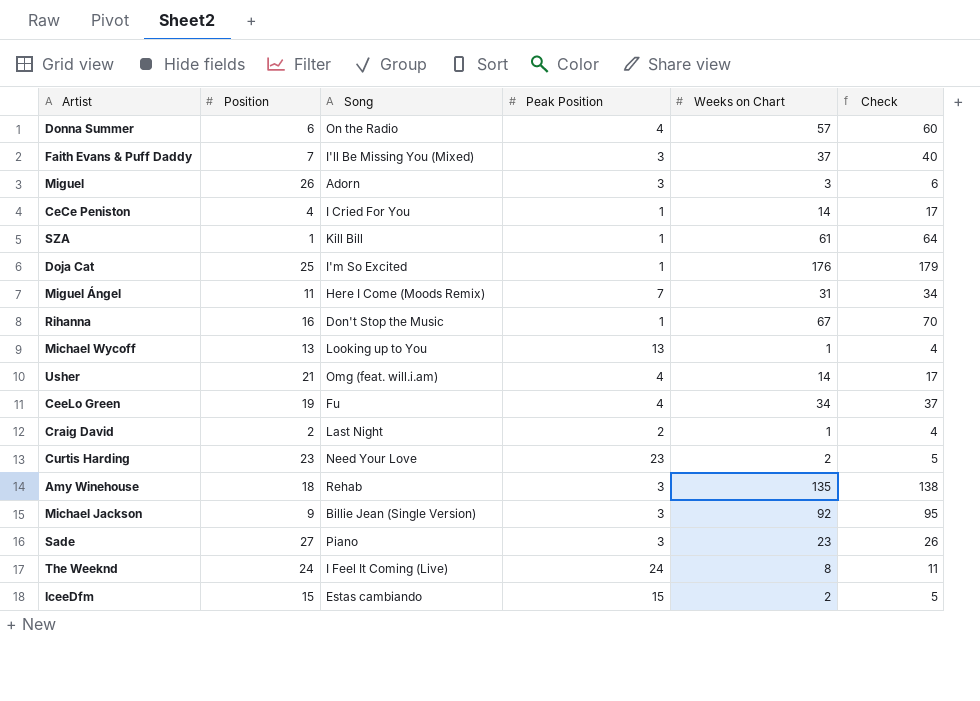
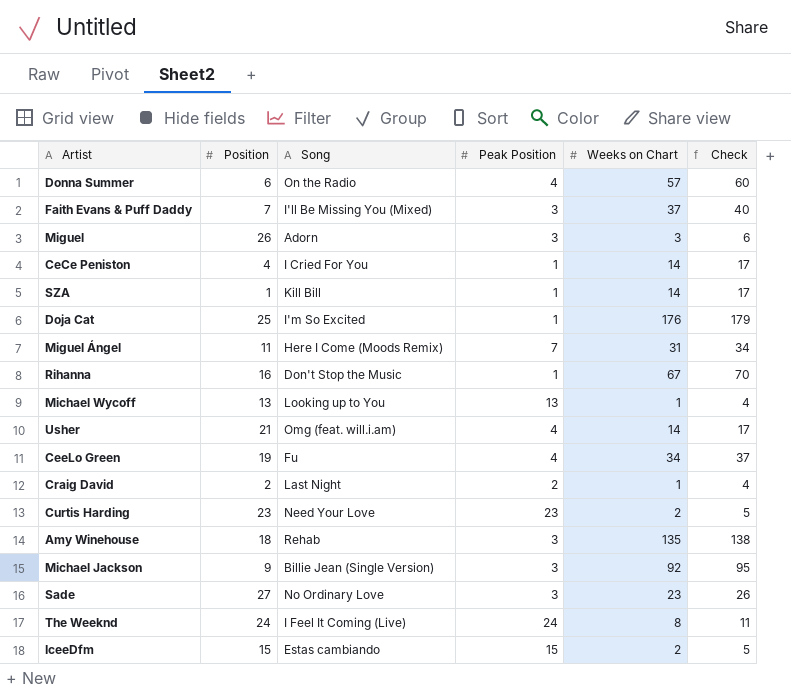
SZA | Weeks on Chart: 61 -> 14
SZA | Check: 64 -> 17
Sade | Song: Piano -> No Ordinary Love

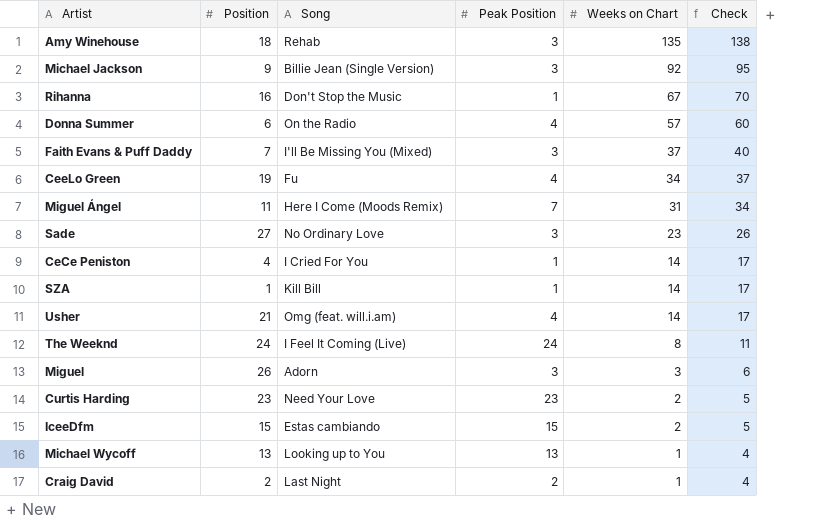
row order: none -> Weeks on Chart descending
row Doja Cat: 25 | I'm So Excited | 1 | 176 | 179 -> none

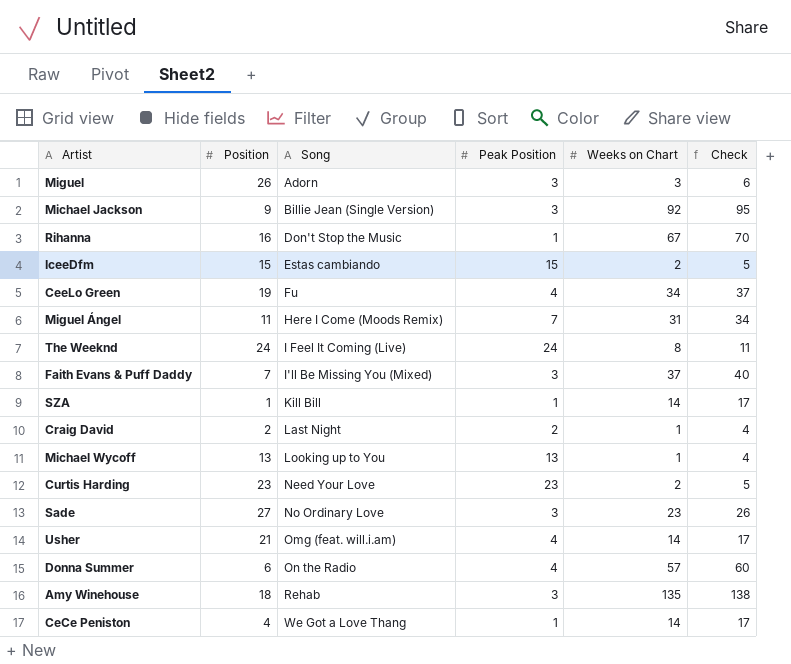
row order: Weeks on Chart descending -> Song ascending
CeCe Peniston | Song: I Cried For You -> We Got a Love Thang

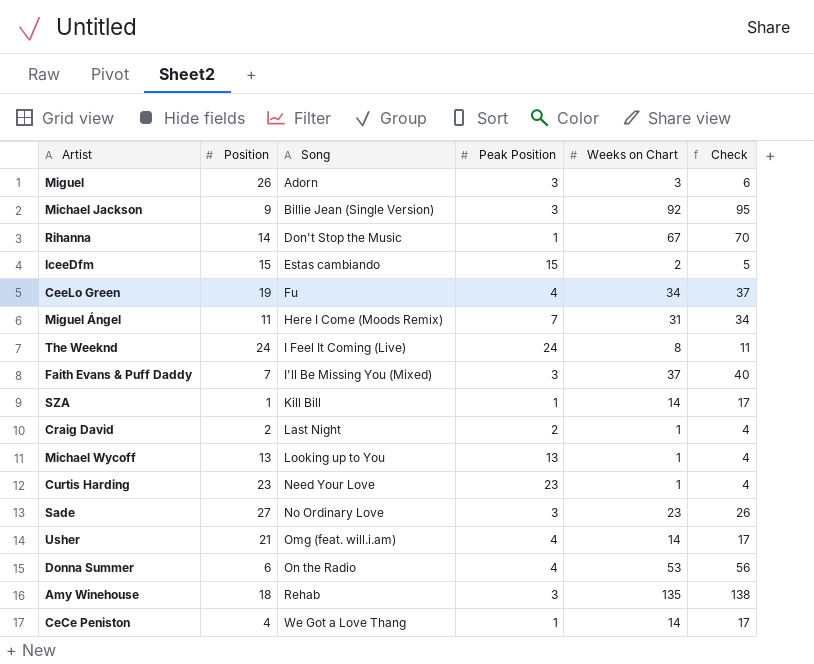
Rihanna | Position: 16 -> 14
Curtis Harding | Weeks on Chart: 2 -> 1
Curtis Harding | Check: 5 -> 4
Donna Summer | Weeks on Chart: 57 -> 53
Donna Summer | Check: 60 -> 56

